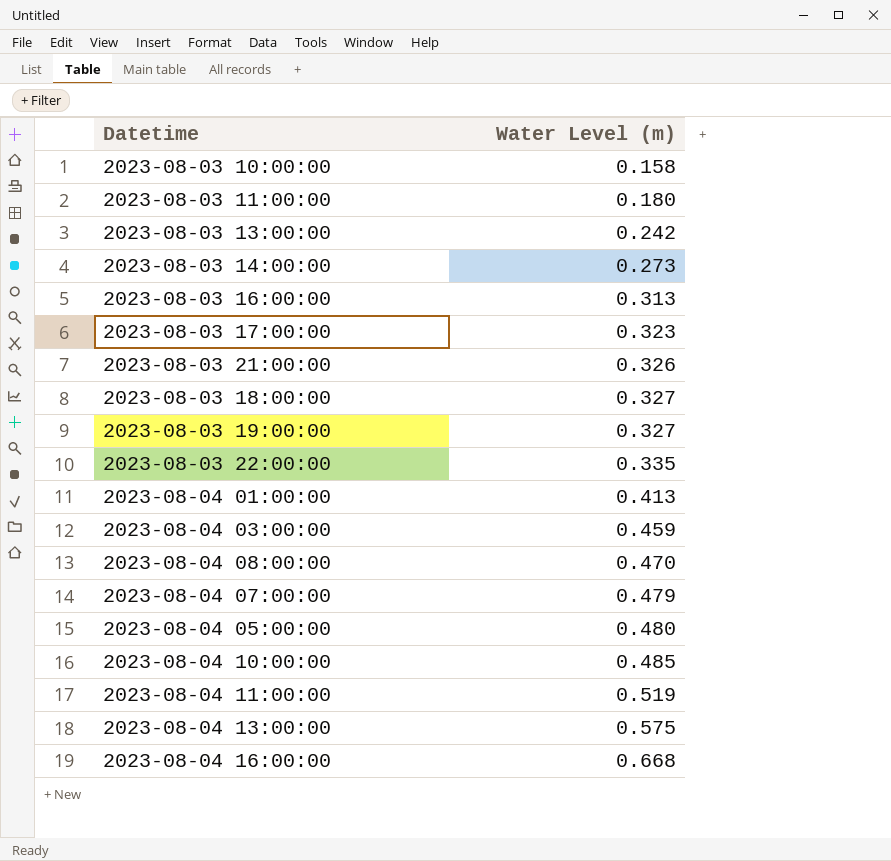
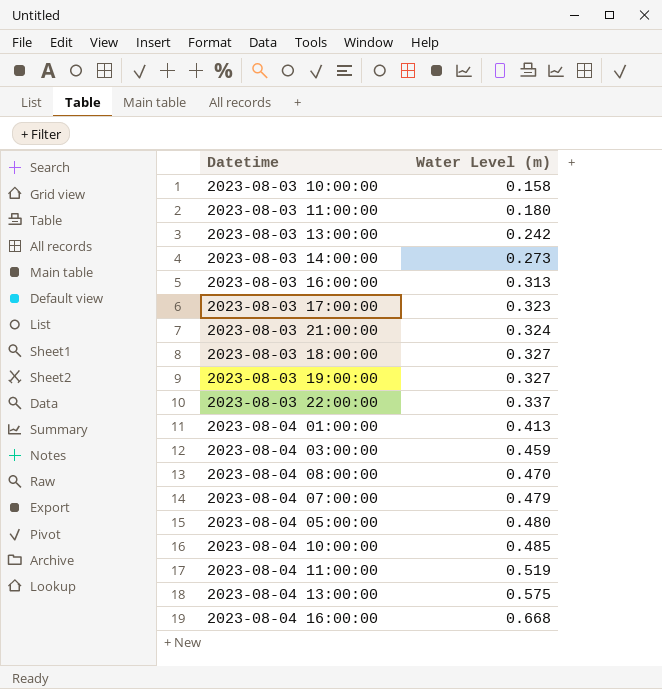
2023-08-03 21:00:00 | Water Level (m): 0.326 -> 0.324
2023-08-03 22:00:00 | Water Level (m): 0.335 -> 0.337

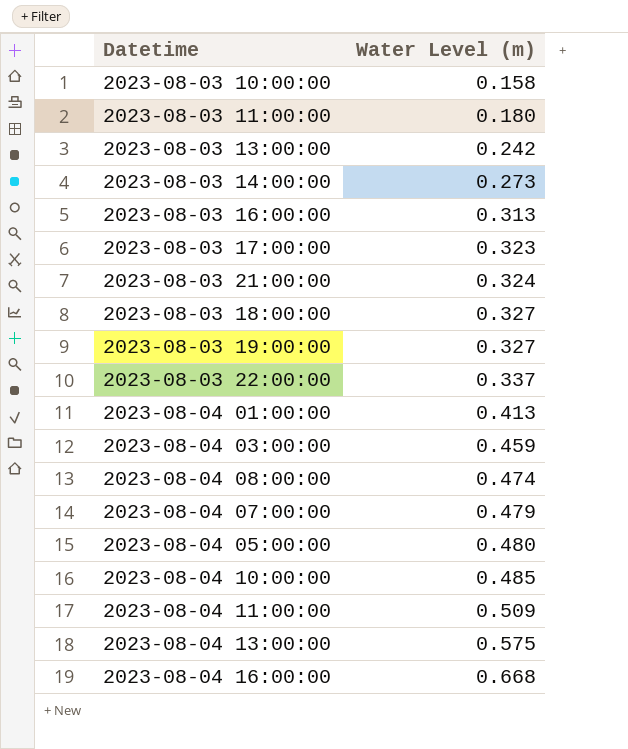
2023-08-04 08:00:00 | Water Level (m): 0.470 -> 0.474
2023-08-04 11:00:00 | Water Level (m): 0.519 -> 0.509

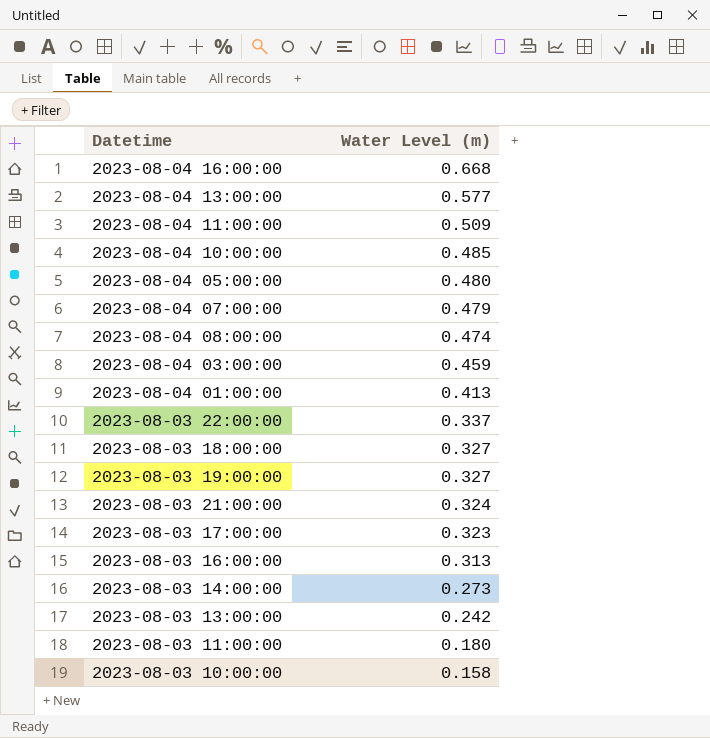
row order: Water Level (m) ascending -> Water Level (m) descending
2023-08-04 13:00:00 | Water Level (m): 0.575 -> 0.577

